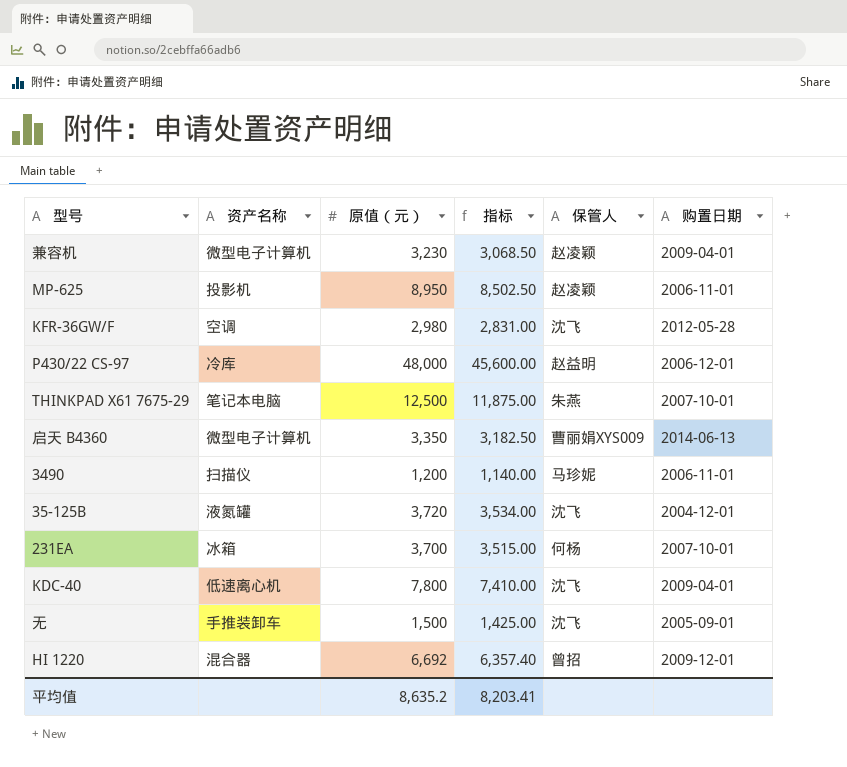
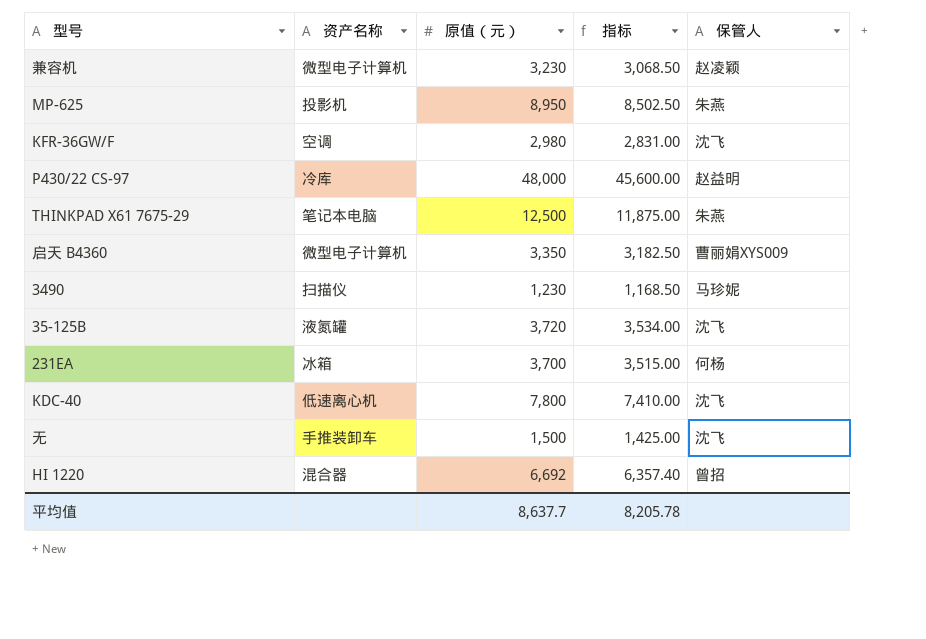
column 购置日期 | position: 6 -> none
MP-625 | 保管人: 赵凌颖 -> 朱燕
3490 | 原值（元）: 1,200 -> 1,230
3490 | 指标: 1,140.00 -> 1,168.50
平均值 | 原值（元）: 8,635.2 -> 8,637.7
平均值 | 指标: 8,203.41 -> 8,205.78

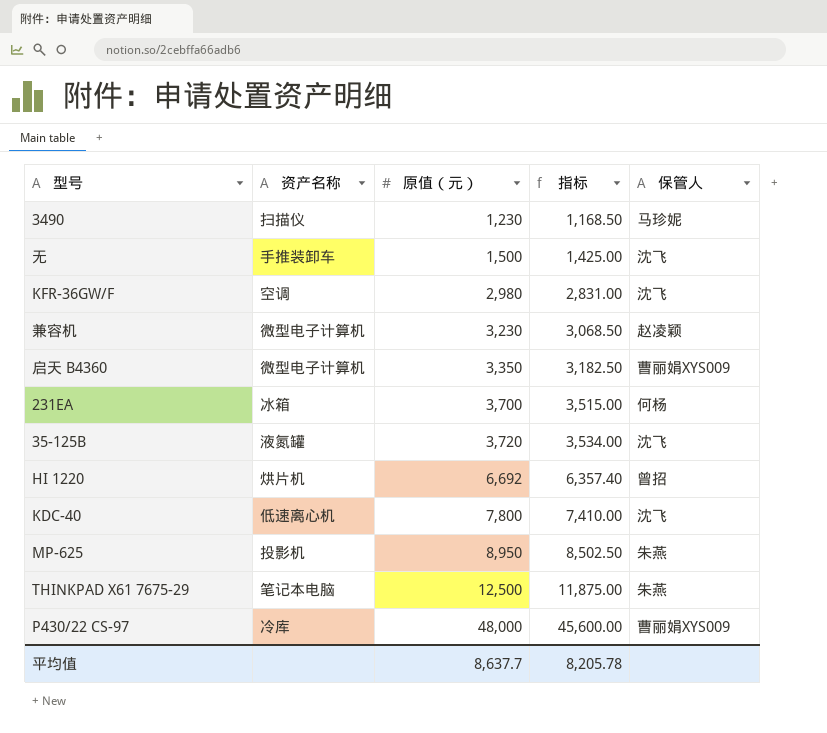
row order: none -> 原值（元） ascending
HI 1220 | 资产名称: 混合器 -> 烘片机
P430/22 CS-97 | 保管人: 赵益明 -> 曹丽娟XYS009

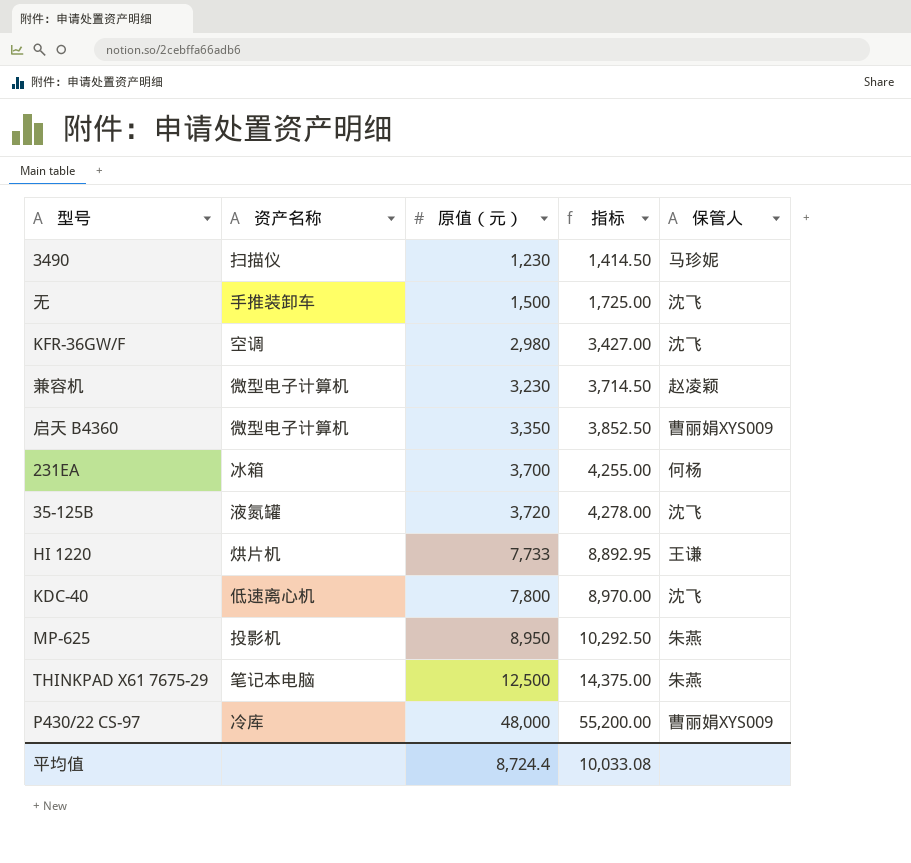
column 指标 | formula: [原值（元）] * 0.95 -> [原值（元）] * 1.15
HI 1220 | 原值（元）: 6,692 -> 7,733
HI 1220 | 保管人: 曾招 -> 王谦
平均值 | 原值（元）: 8,637.7 -> 8,724.4
平均值 | 指标: 8,205.78 -> 10,033.08

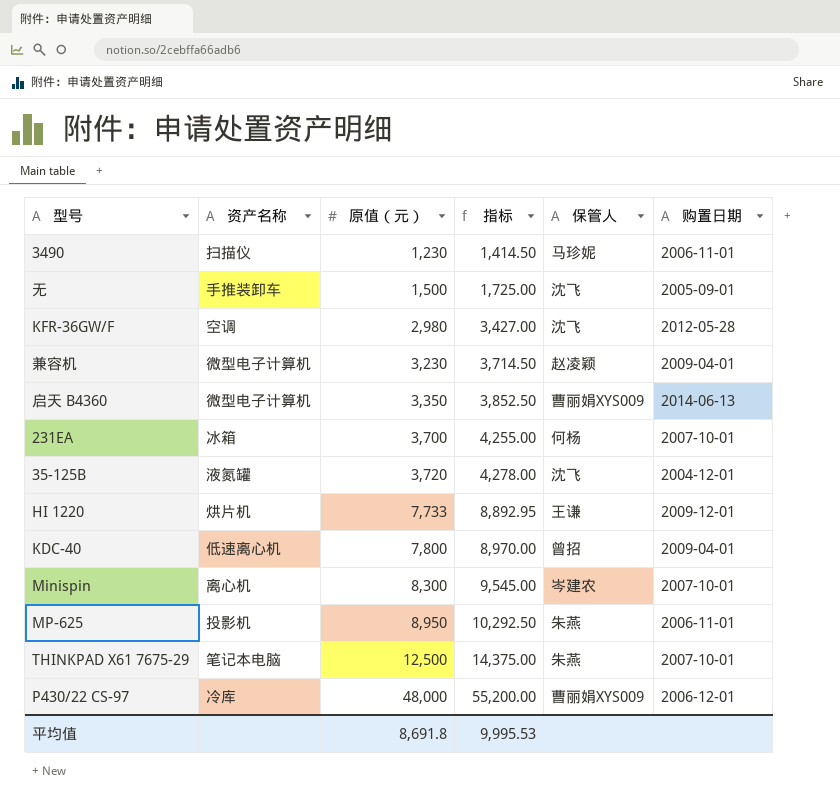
column 购置日期 | position: none -> 6
KDC-40 | 保管人: 沈飞 -> 曾招
row Minispin: none -> 离心机 | 8,300 | 9,545.00 | 岑建农 | 2007-10-01
平均值 | 原值（元）: 8,724.4 -> 8,691.8
平均值 | 指标: 10,033.08 -> 9,995.53

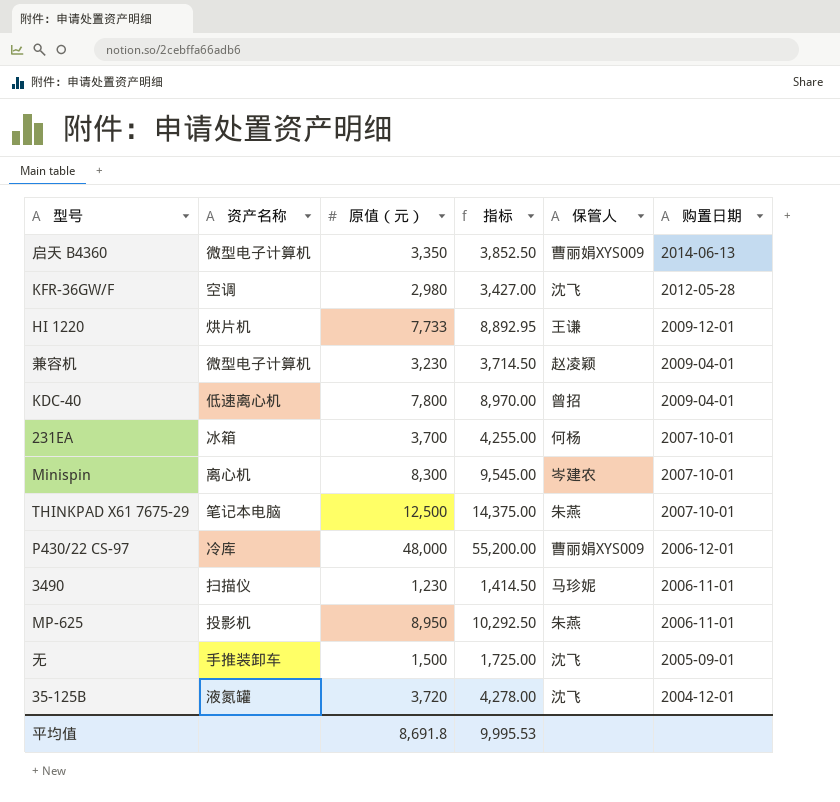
row order: 原值（元） ascending -> 购置日期 descending

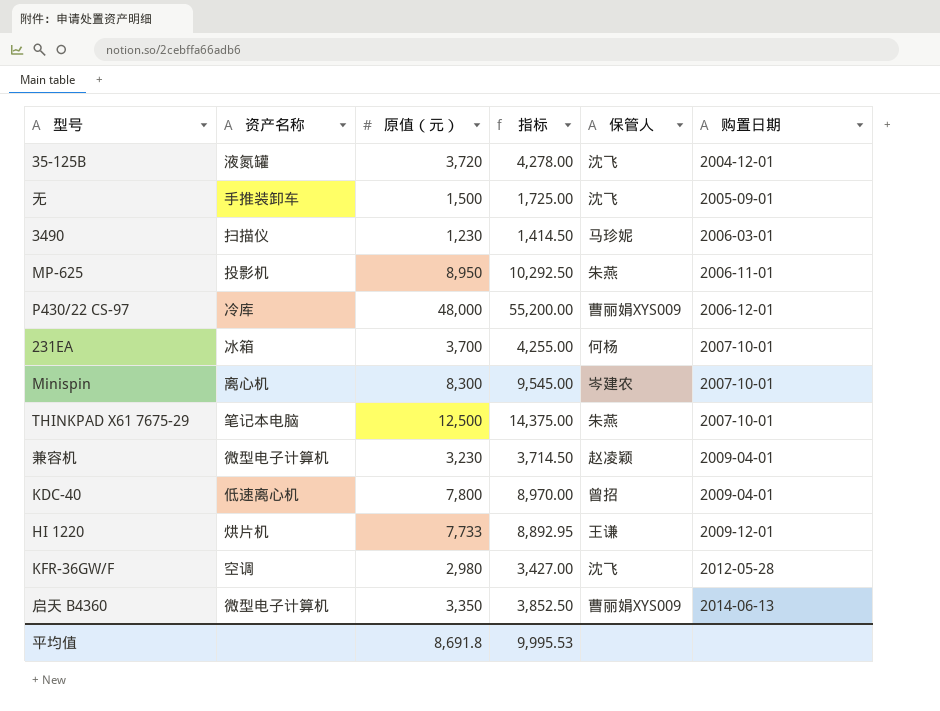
row order: 购置日期 descending -> 购置日期 ascending
3490 | 购置日期: 2006-11-01 -> 2006-03-01

